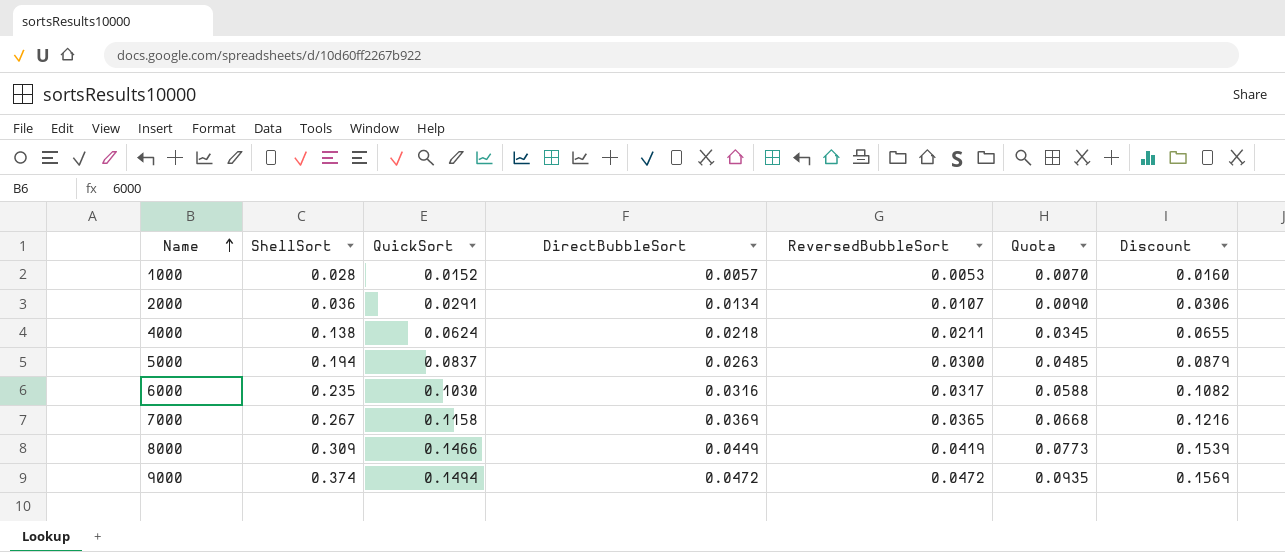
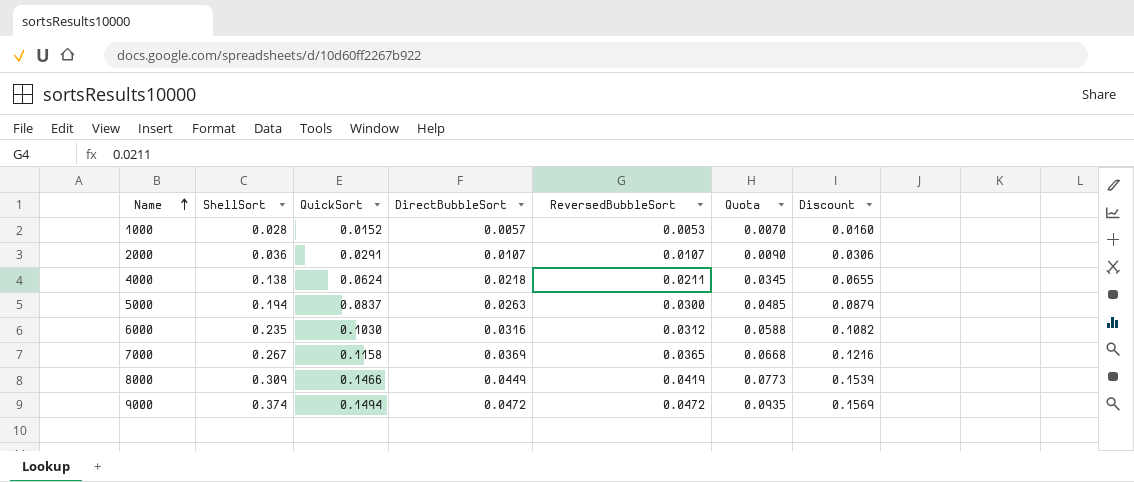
2000 | DirectBubbleSort: 0.0134 -> 0.0107
6000 | ReversedBubbleSort: 0.0317 -> 0.0312

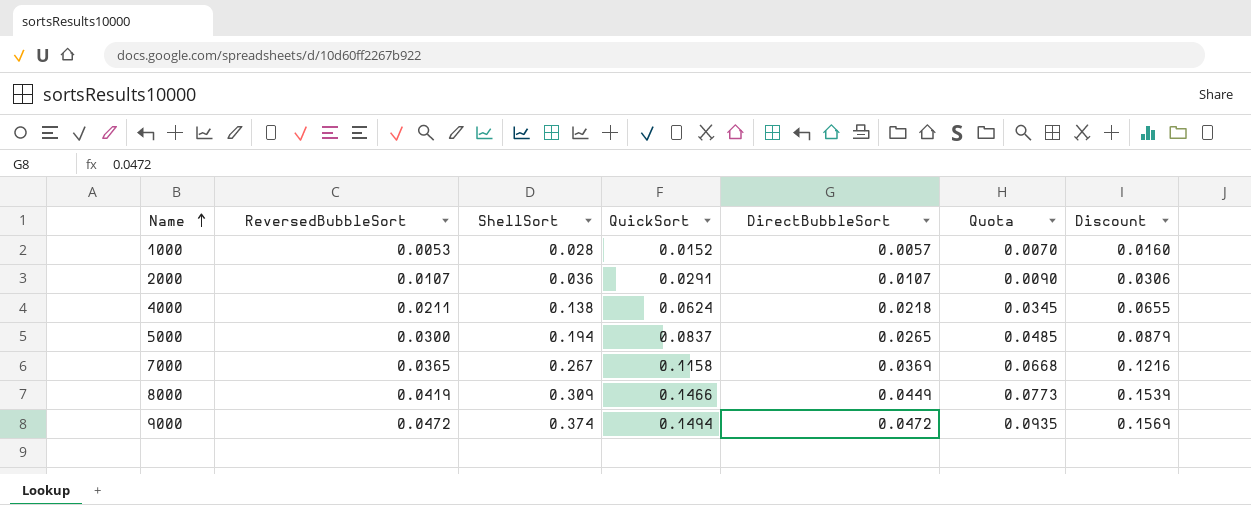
column ReversedBubbleSort | position: 5 -> 2
row 6000: 0.235 | 0.1030 | 0.0316 | 0.0312 | 0.0588 | 0.1082 -> none
5000 | DirectBubbleSort: 0.0263 -> 0.0265

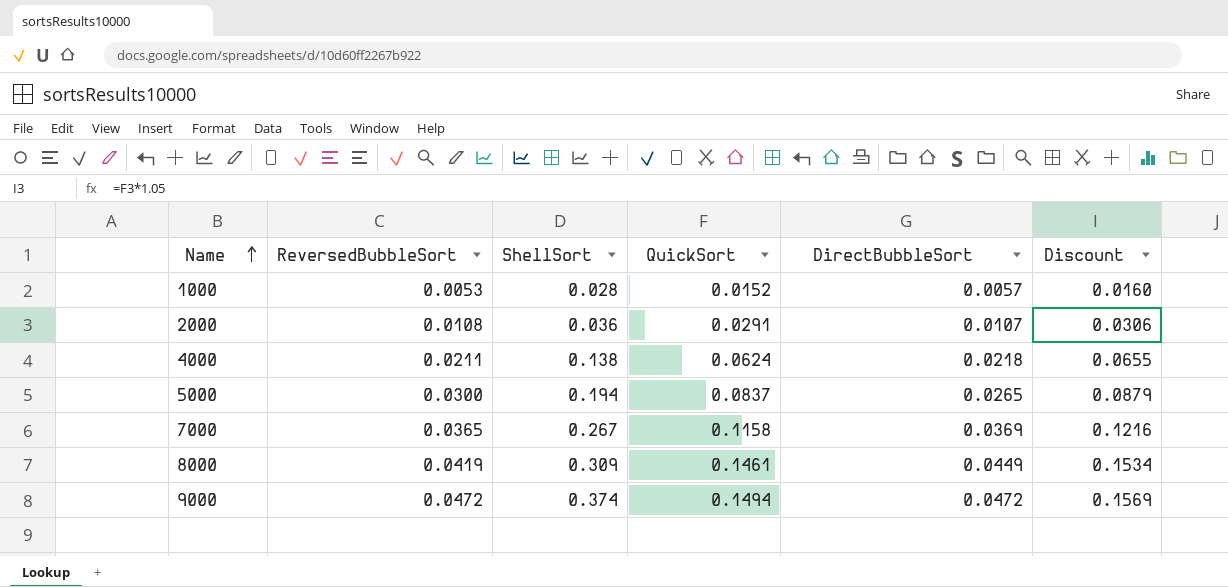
column Quota | formula: [ShellSort] * 0.25 -> none
2000 | ReversedBubbleSort: 0.0107 -> 0.0108
8000 | QuickSort: 0.1466 -> 0.1461
8000 | Discount: 0.1539 -> 0.1534

